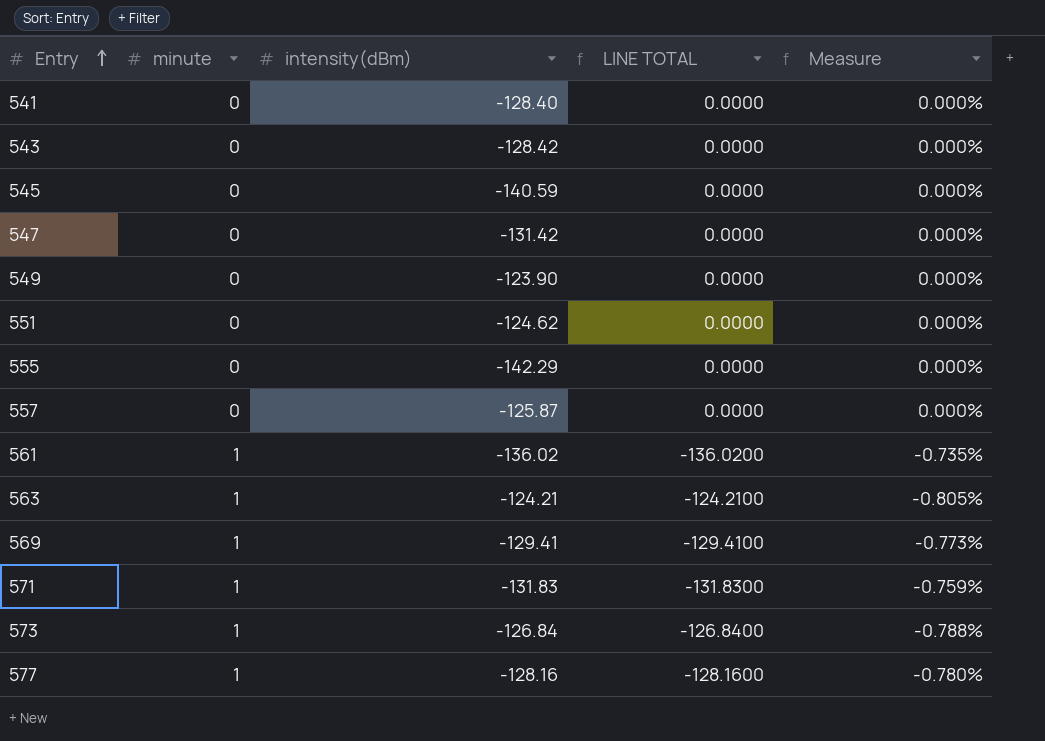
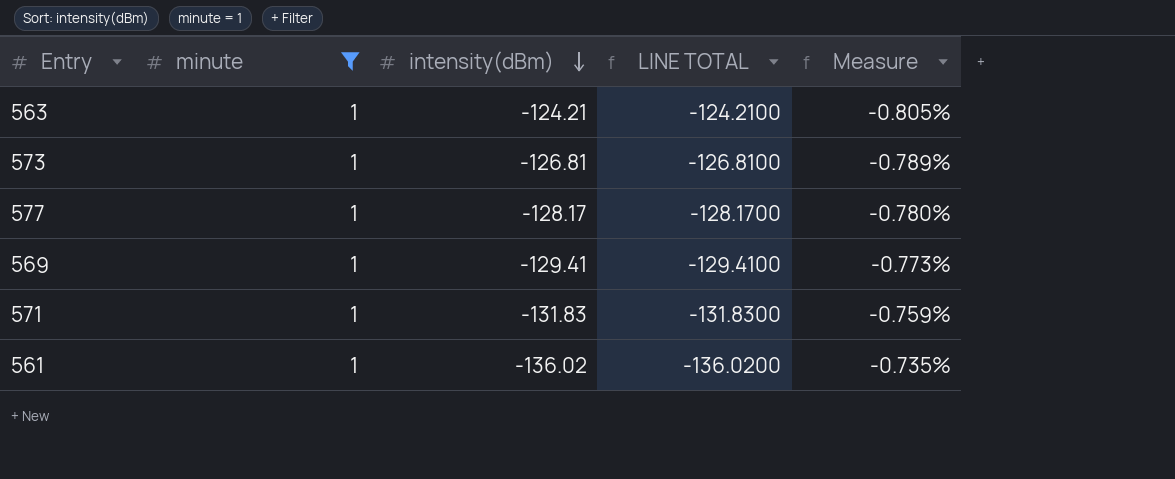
filter: none -> minute = 1
row order: Entry ascending -> intensity(dBm) descending
573 | intensity(dBm): -126.84 -> -126.81
573 | LINE TOTAL: -126.8400 -> -126.8100
573 | Measure: -0.788% -> -0.789%
577 | intensity(dBm): -128.16 -> -128.17
577 | LINE TOTAL: -128.1600 -> -128.1700

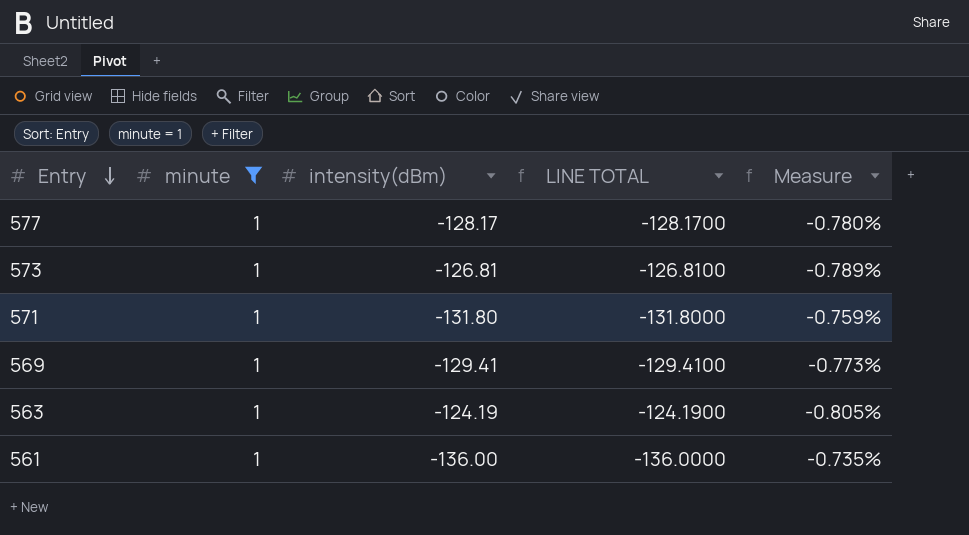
row order: intensity(dBm) descending -> Entry descending
571 | intensity(dBm): -131.83 -> -131.80
571 | LINE TOTAL: -131.8300 -> -131.8000
563 | intensity(dBm): -124.21 -> -124.19
563 | LINE TOTAL: -124.2100 -> -124.1900
561 | intensity(dBm): -136.02 -> -136.00
561 | LINE TOTAL: -136.0200 -> -136.0000

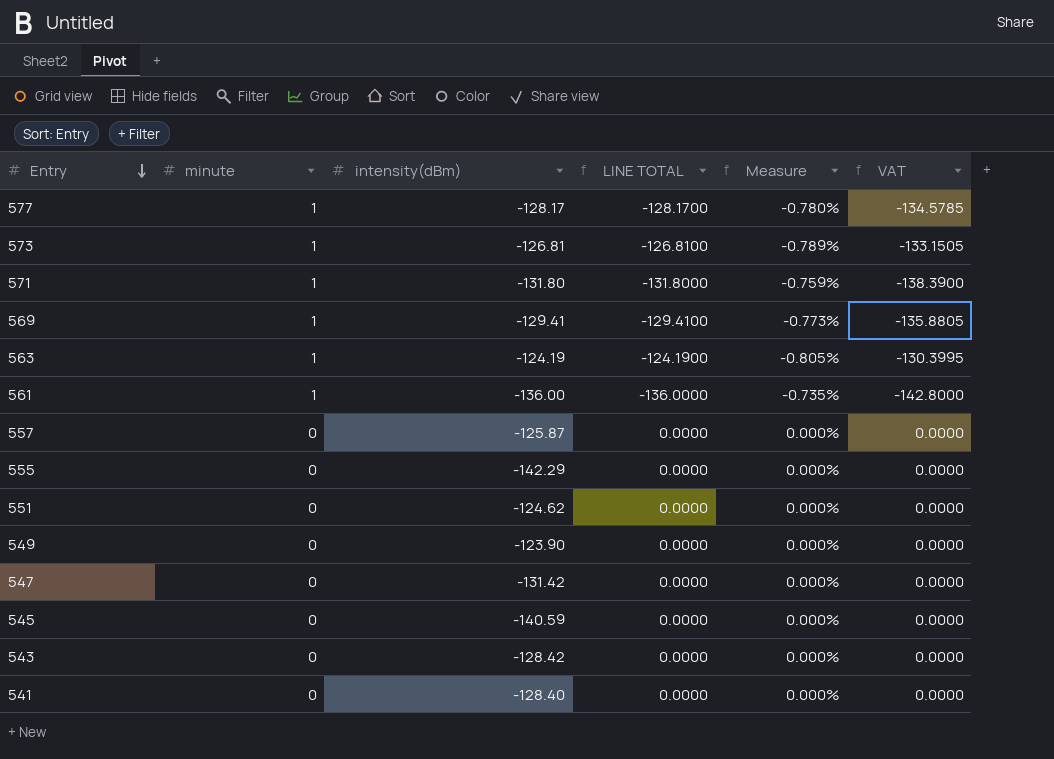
filter: minute = 1 -> none
column VAT | formula: none -> [LINE TOTAL] * 1.05

